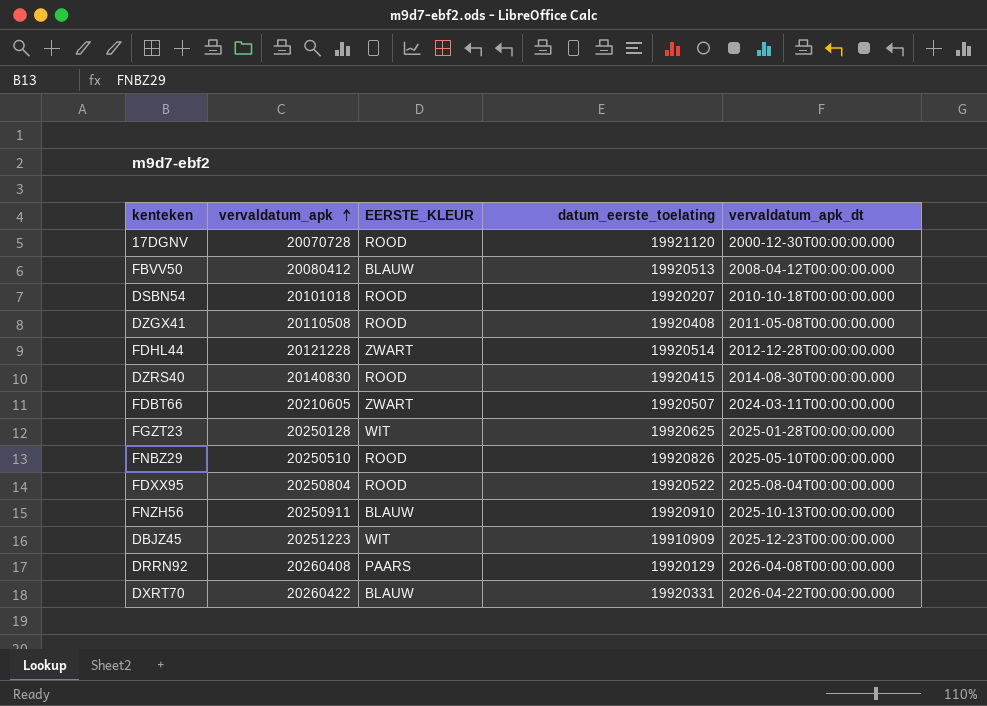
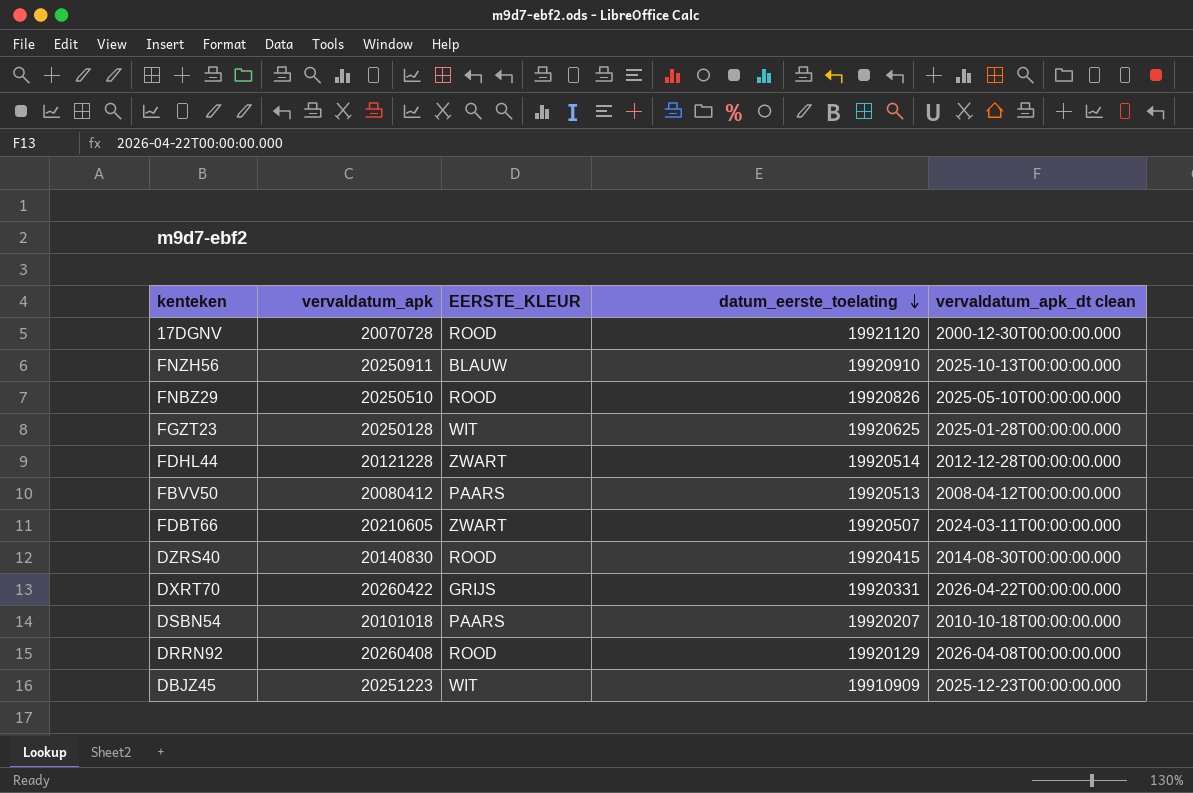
row order: vervaldatum_apk ascending -> datum_eerste_toelating descending
column name: vervaldatum_apk_dt -> vervaldatum_apk_dt clean
row DZGX41: 20110508 | ROOD | 19920408 | 2011-05-08T00:00:00.000 -> none
row FDXX95: 20250804 | ROOD | 19920522 | 2025-08-04T00:00:00.000 -> none
FBVV50 | EERSTE_KLEUR: BLAUW -> PAARS
DXRT70 | EERSTE_KLEUR: BLAUW -> GRIJS
DSBN54 | EERSTE_KLEUR: ROOD -> PAARS
DRRN92 | EERSTE_KLEUR: PAARS -> ROOD

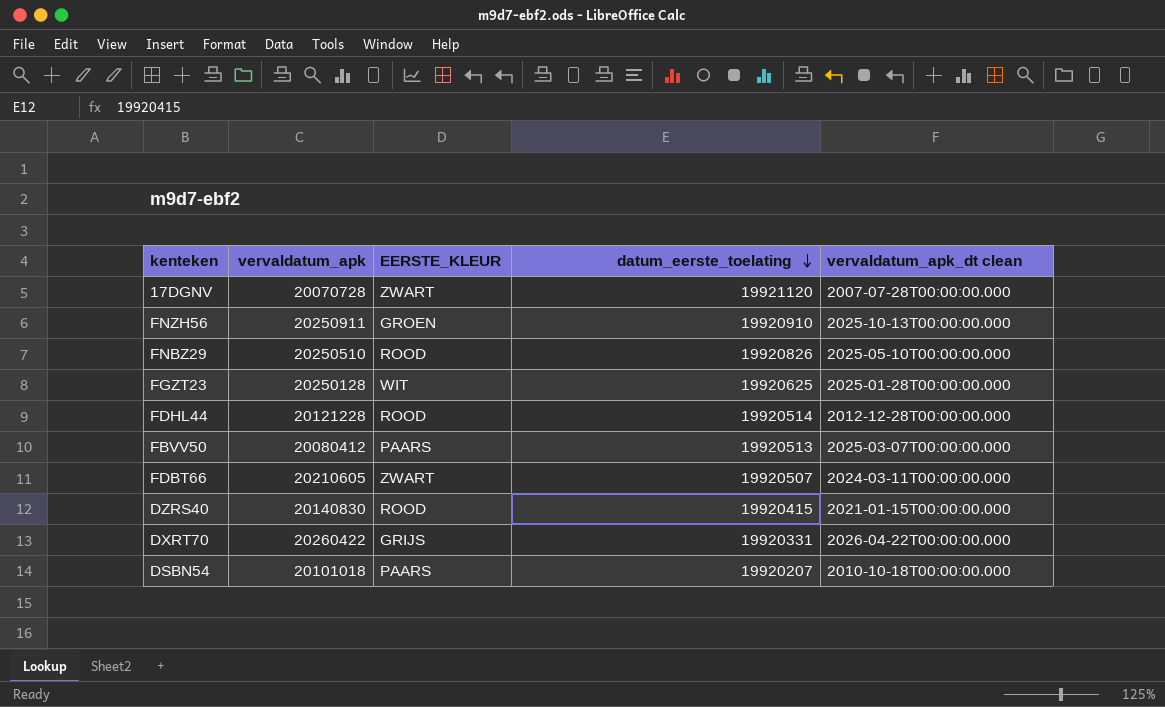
row DRRN92: 20260408 | ROOD | 19920129 | 2026-04-08T00:00:00.000 -> none
row DBJZ45: 20251223 | WIT | 19910909 | 2025-12-23T00:00:00.000 -> none
17DGNV | EERSTE_KLEUR: ROOD -> ZWART
17DGNV | vervaldatum_apk_dt clean: 2000-12-30T00:00:00.000 -> 2007-07-28T00:00:00.000
FNZH56 | EERSTE_KLEUR: BLAUW -> GROEN
FDHL44 | EERSTE_KLEUR: ZWART -> ROOD
FBVV50 | vervaldatum_apk_dt clean: 2008-04-12T00:00:00.000 -> 2025-03-07T00:00:00.000
DZRS40 | vervaldatum_apk_dt clean: 2014-08-30T00:00:00.000 -> 2021-01-15T00:00:00.000

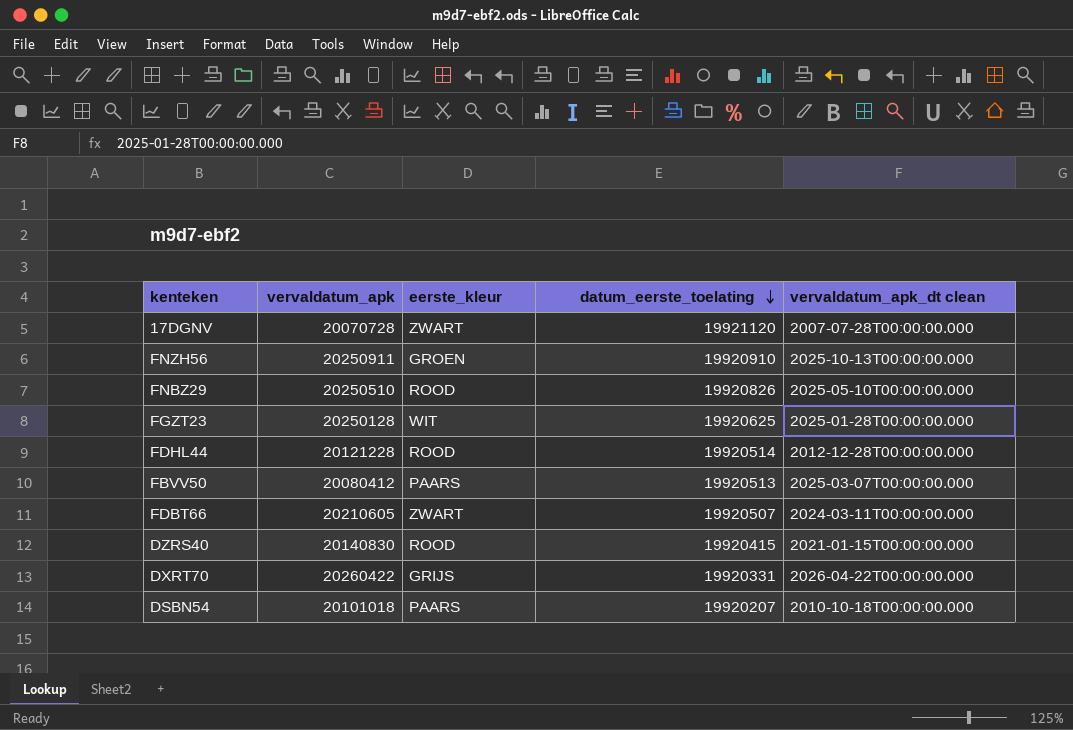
column name: EERSTE_KLEUR -> eerste_kleur

